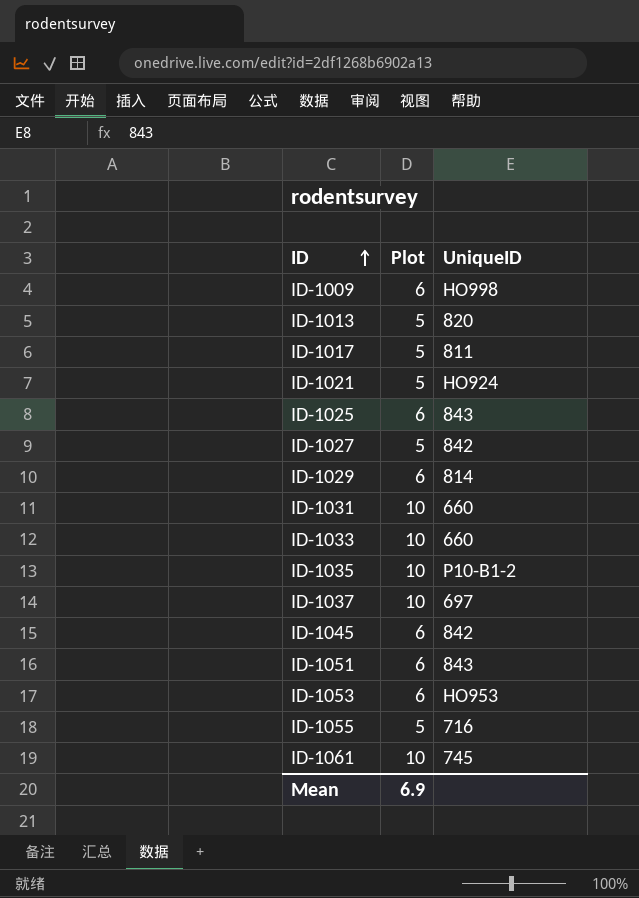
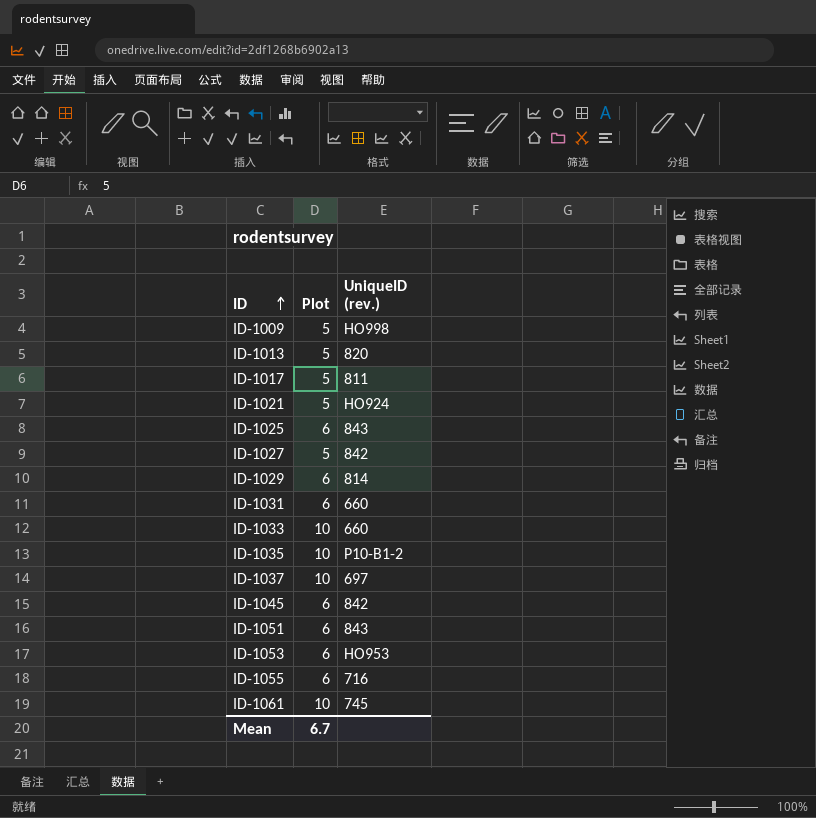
column name: UniqueID -> UniqueID (rev.)
ID-1009 | Plot: 6 -> 5
ID-1031 | Plot: 10 -> 6
ID-1055 | Plot: 5 -> 6
Mean | Plot: 6.9 -> 6.7

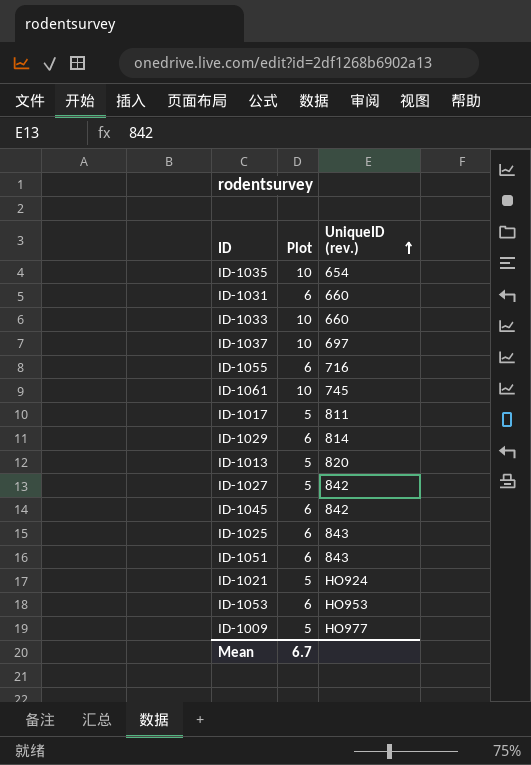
row order: ID ascending -> UniqueID (rev.) ascending
ID-1035 | UniqueID (rev.): P10-B1-2 -> 654
ID-1009 | UniqueID (rev.): HO998 -> HO977

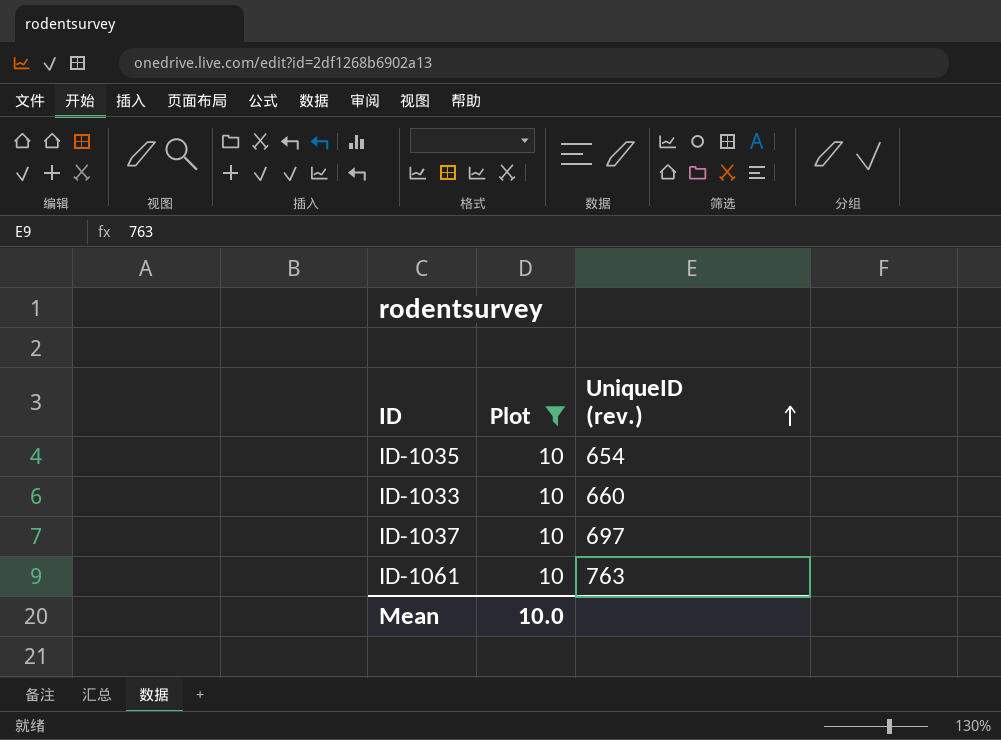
filter: none -> Plot = 10
ID-1061 | UniqueID (rev.): 745 -> 763
Mean | Plot: 6.7 -> 10.0

